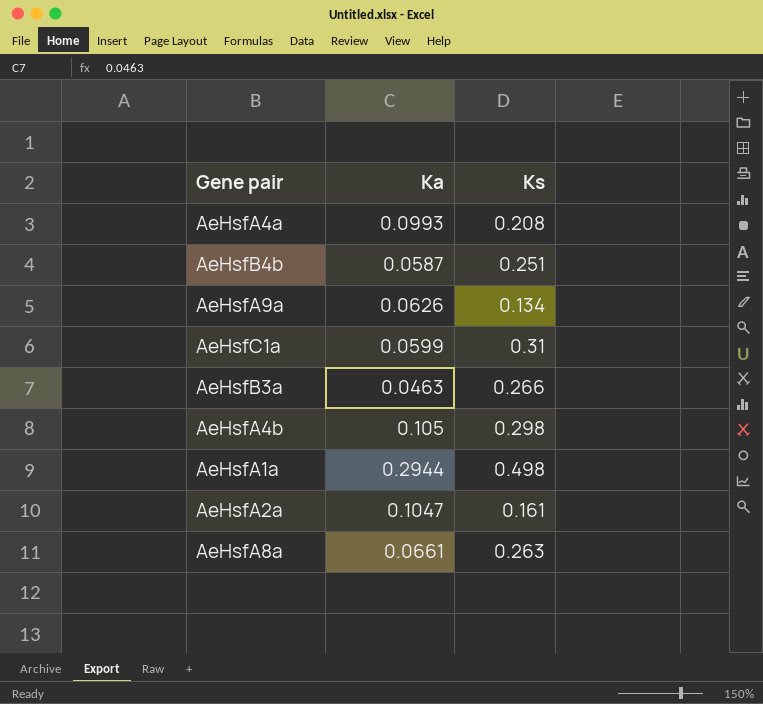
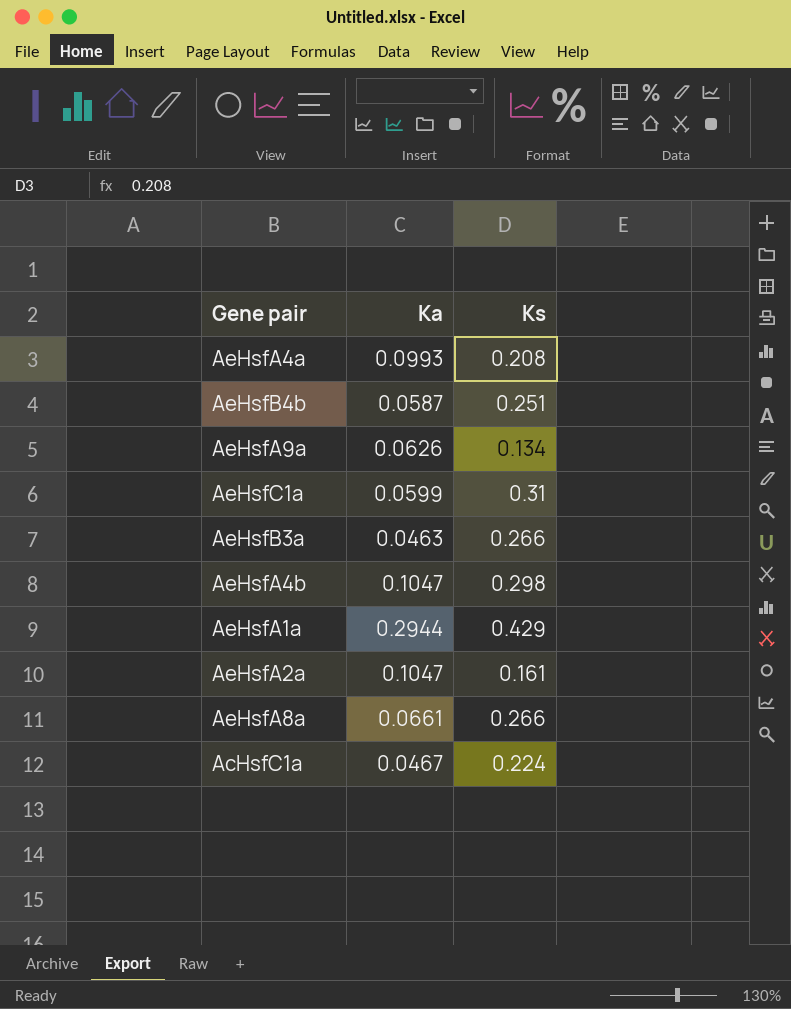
AeHsfA4b | Ka: 0.105 -> 0.1047
AeHsfA1a | Ks: 0.498 -> 0.429
AeHsfA8a | Ks: 0.263 -> 0.266
row AcHsfC1a: none -> 0.0467 | 0.224

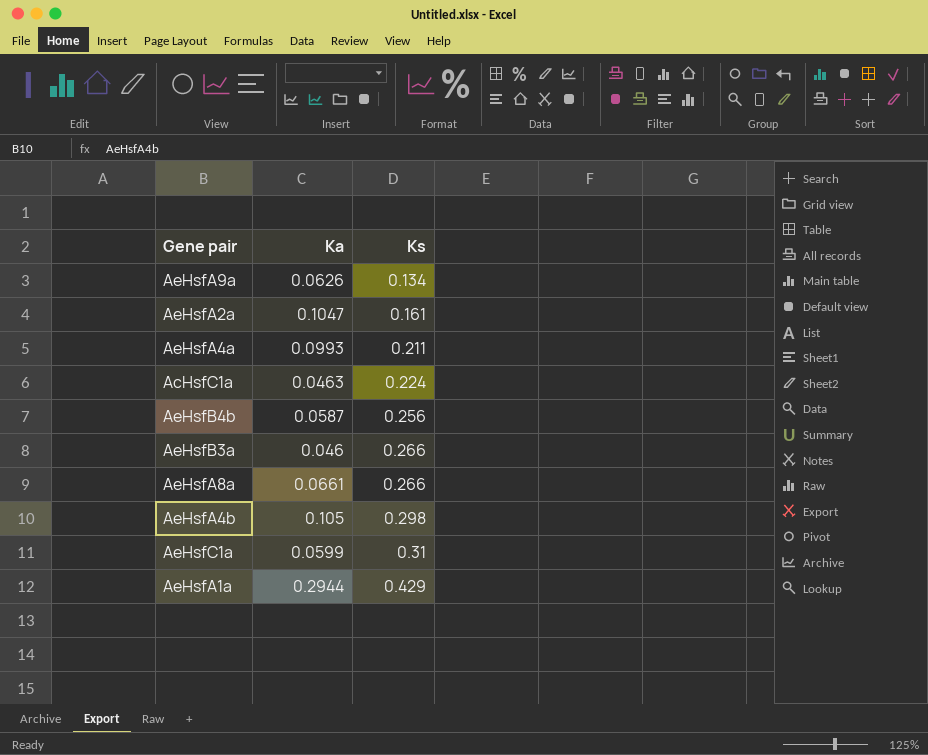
row order: none -> Ks ascending
AeHsfA4a | Ks: 0.208 -> 0.211
AcHsfC1a | Ka: 0.0467 -> 0.0463
AeHsfB4b | Ks: 0.251 -> 0.256
AeHsfB3a | Ka: 0.0463 -> 0.046
AeHsfA4b | Ka: 0.1047 -> 0.105

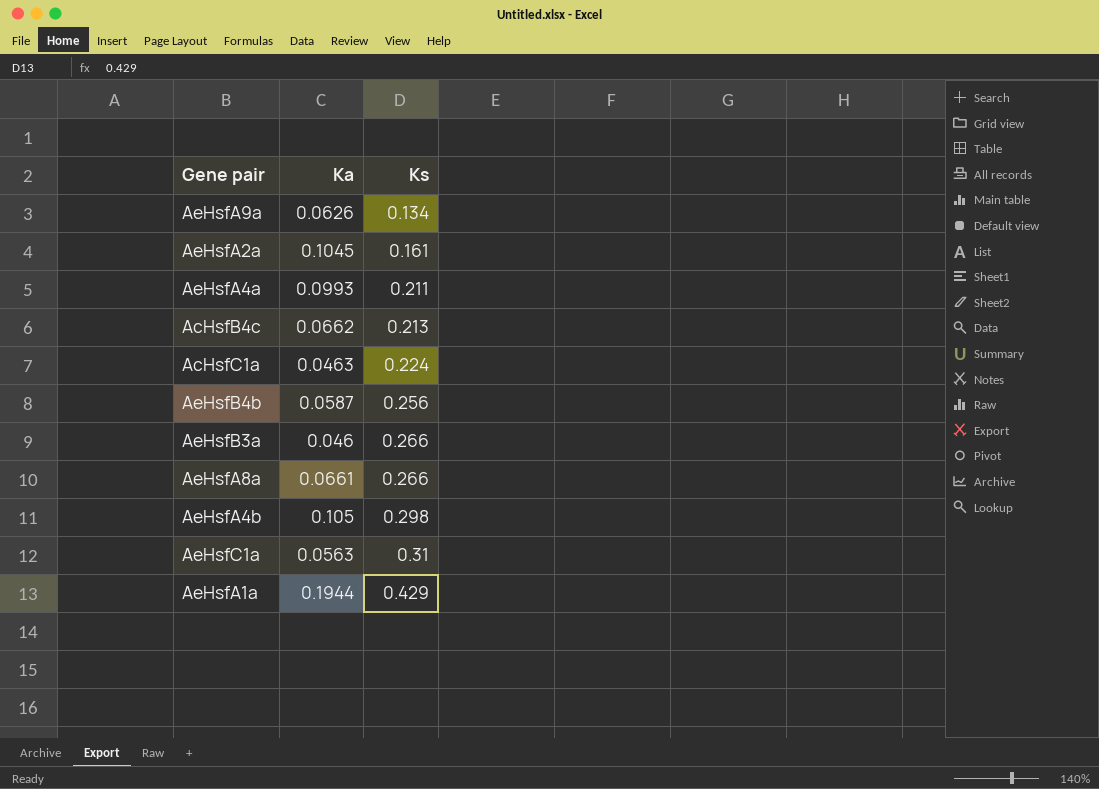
AeHsfA2a | Ka: 0.1047 -> 0.1045
row AcHsfB4c: none -> 0.0662 | 0.213
AeHsfC1a | Ka: 0.0599 -> 0.0563
AeHsfA1a | Ka: 0.2944 -> 0.1944

